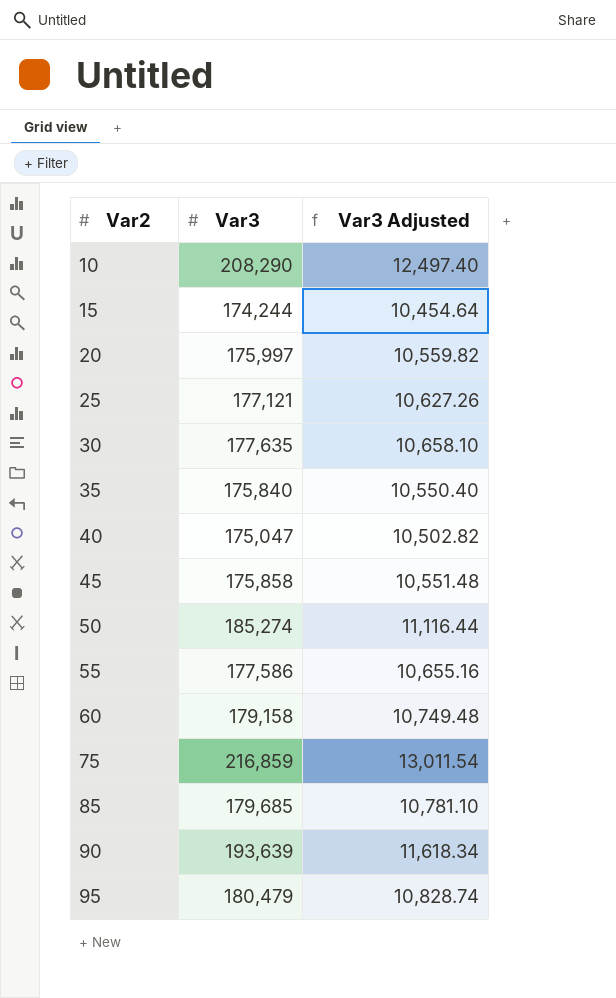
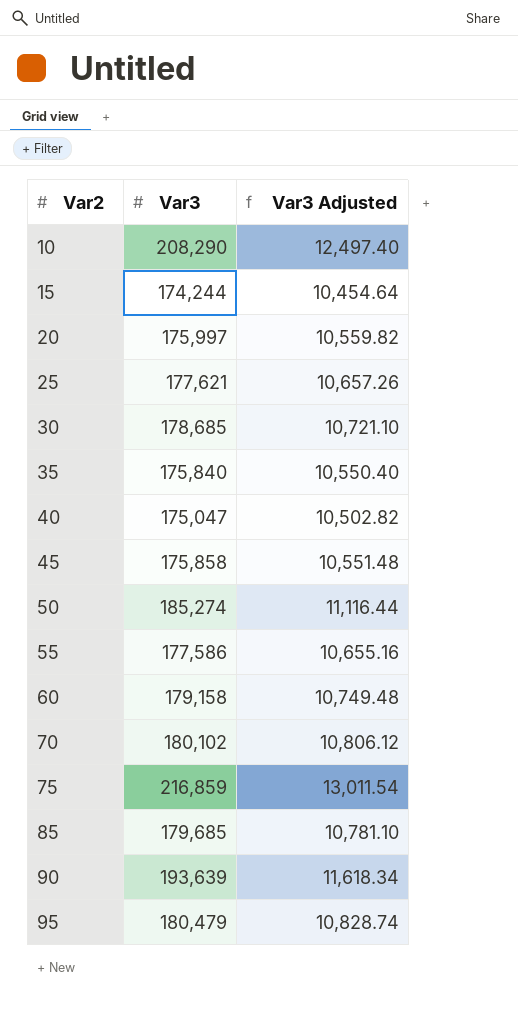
25 | Var3: 177,121 -> 177,621
25 | Var3 Adjusted: 10,627.26 -> 10,657.26
30 | Var3: 177,635 -> 178,685
30 | Var3 Adjusted: 10,658.10 -> 10,721.10
row 70: none -> 180,102 | 10,806.12

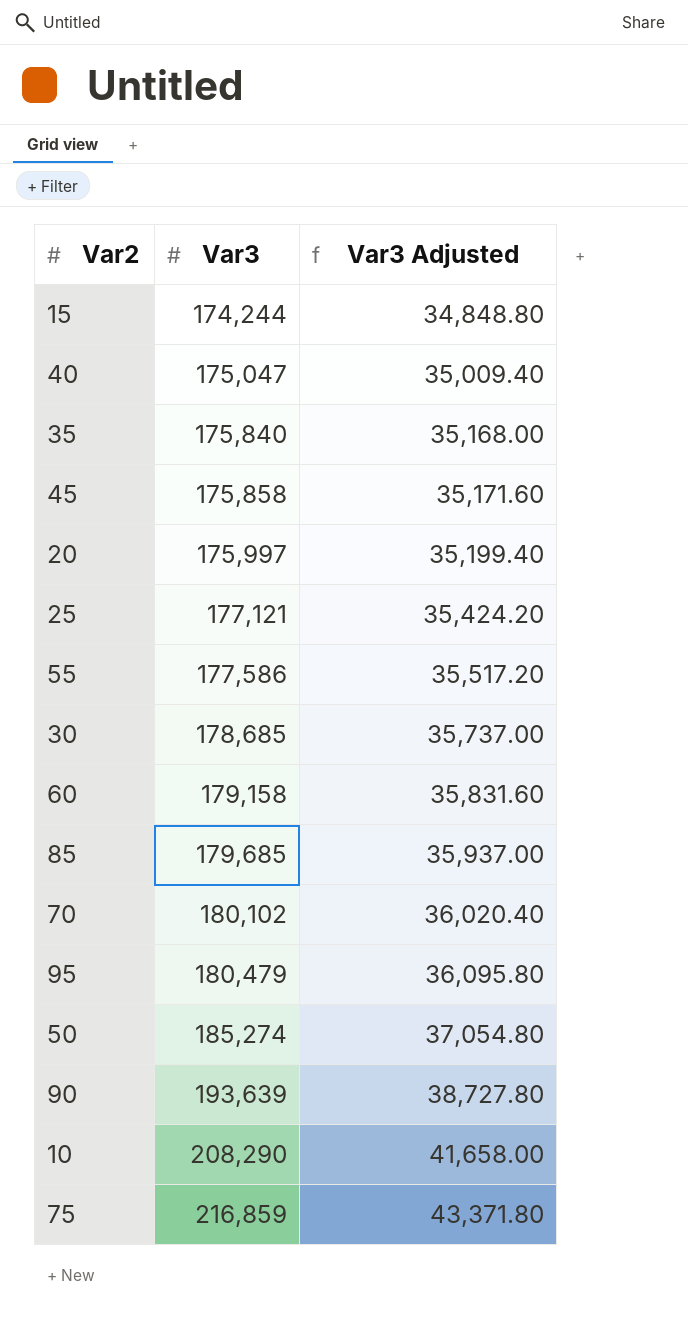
row order: Var2 ascending -> Var3 ascending
column Var3 Adjusted | formula: [Var3] * 0.06 -> [Var3] * 0.2
25 | Var3: 177,621 -> 177,121

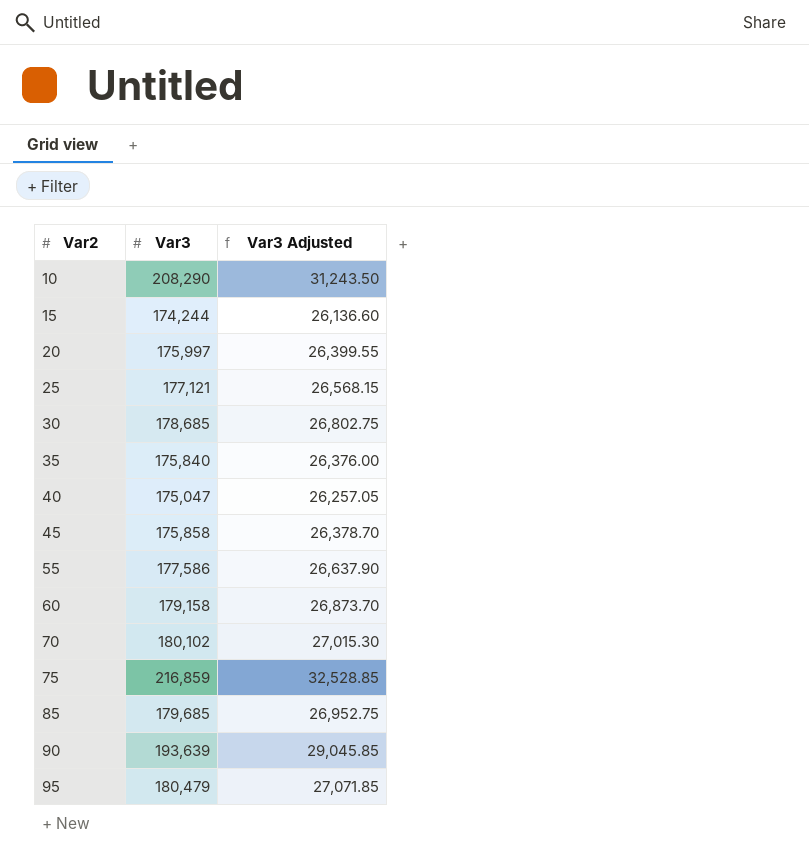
row order: Var3 ascending -> Var2 ascending
column Var3 Adjusted | formula: [Var3] * 0.2 -> [Var3] * 0.15
row 50: 185,274 | 37,054.80 -> none

